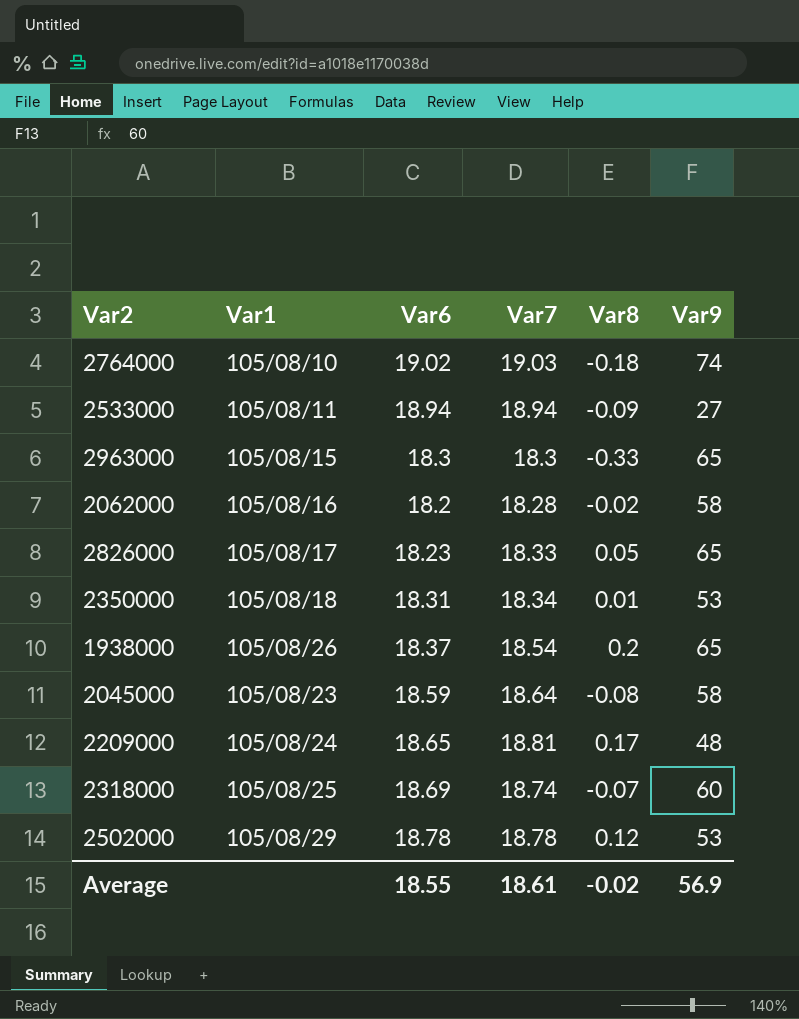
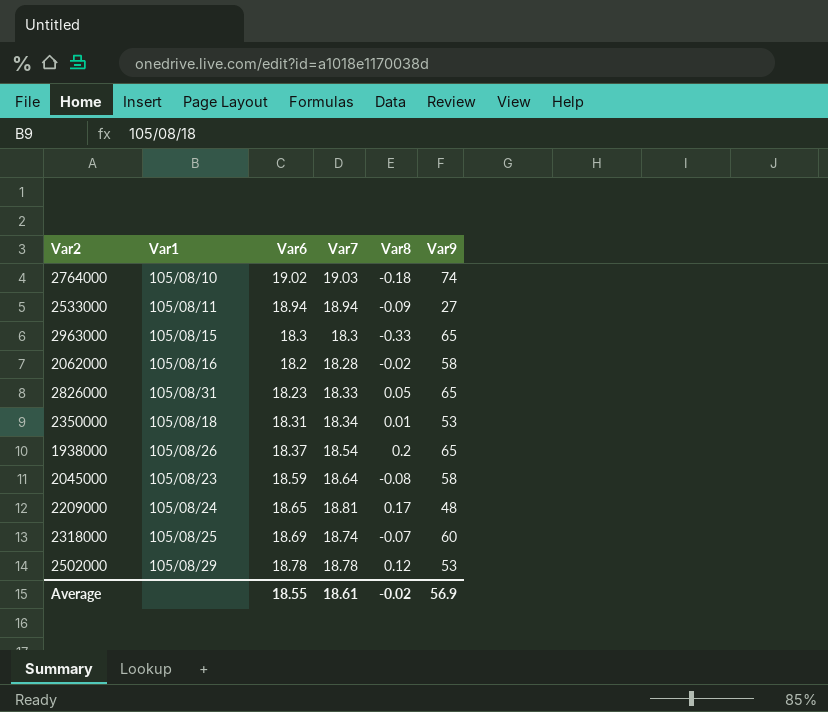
2826000 | Var1: 105/08/17 -> 105/08/31

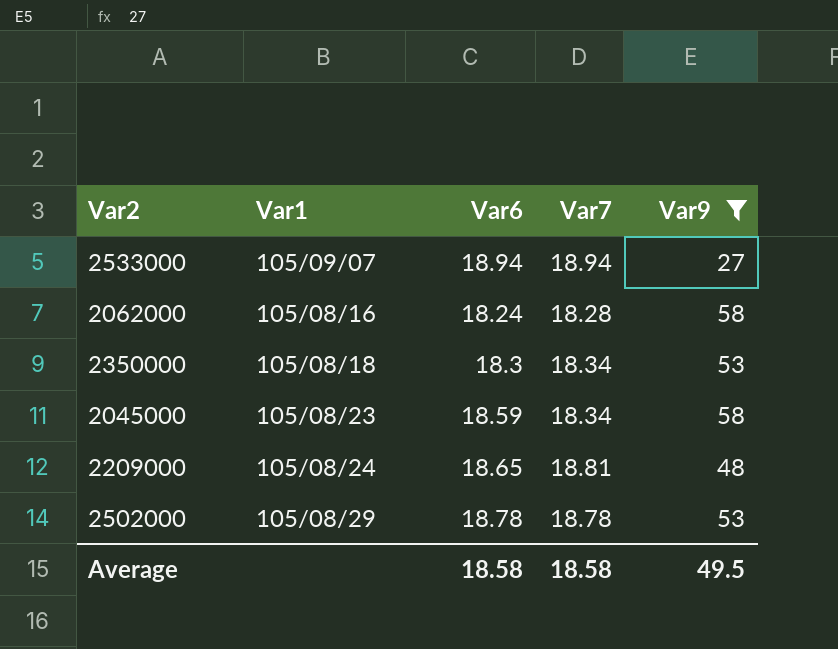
filter: none -> Var9 <= 58
column Var8 | position: 5 -> none
2533000 | Var1: 105/08/11 -> 105/09/07
2062000 | Var6: 18.2 -> 18.24
2350000 | Var6: 18.31 -> 18.3
2045000 | Var7: 18.64 -> 18.34
Average | Var6: 18.55 -> 18.58
Average | Var7: 18.61 -> 18.58
Average | Var9: 56.9 -> 49.5

